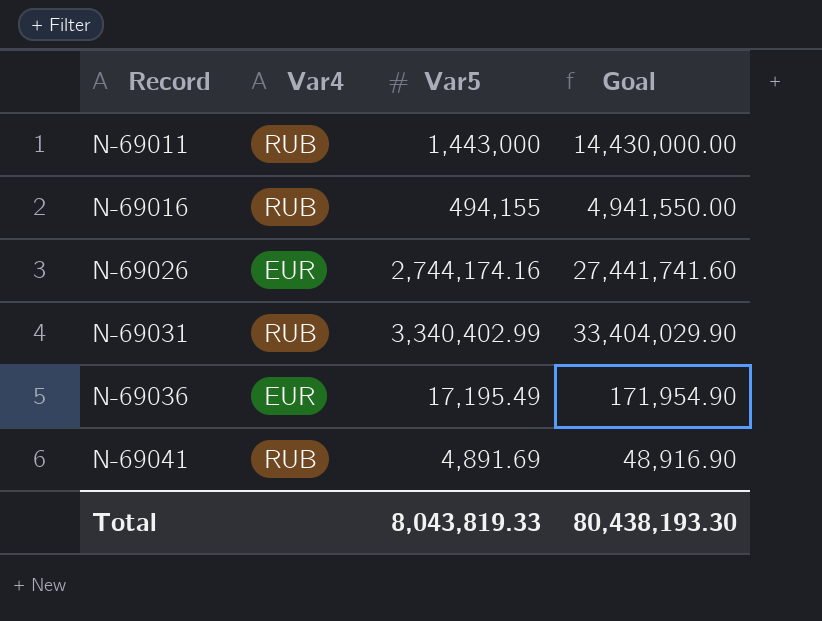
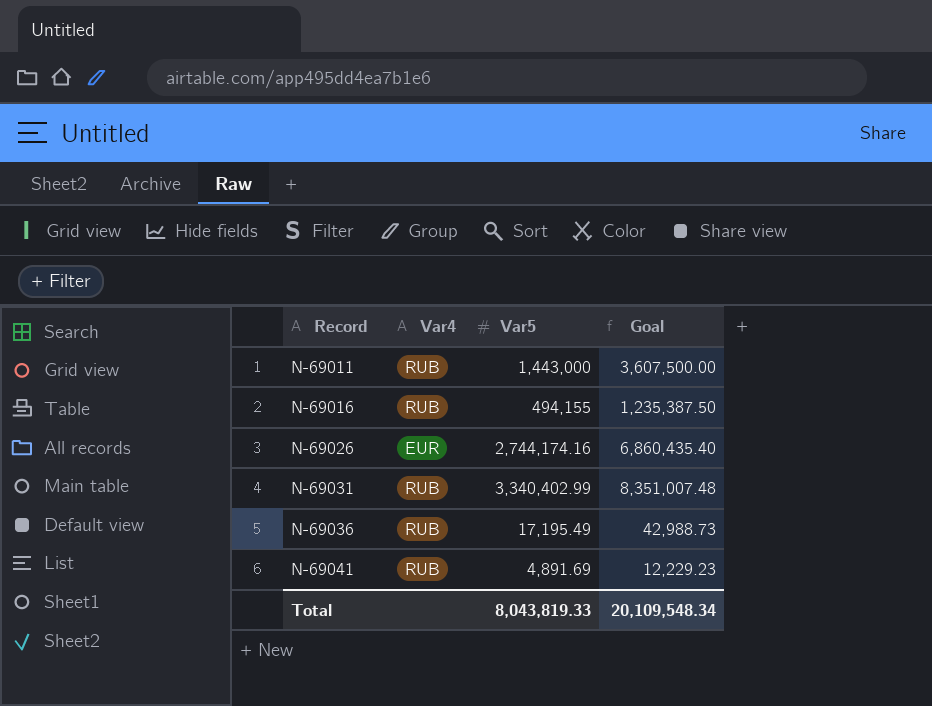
column Goal | formula: [Var5] * 10 -> [Var5] * 2.5
N-69036 | Var4: EUR -> RUB
Total | Goal: 80,438,193.30 -> 20,109,548.34

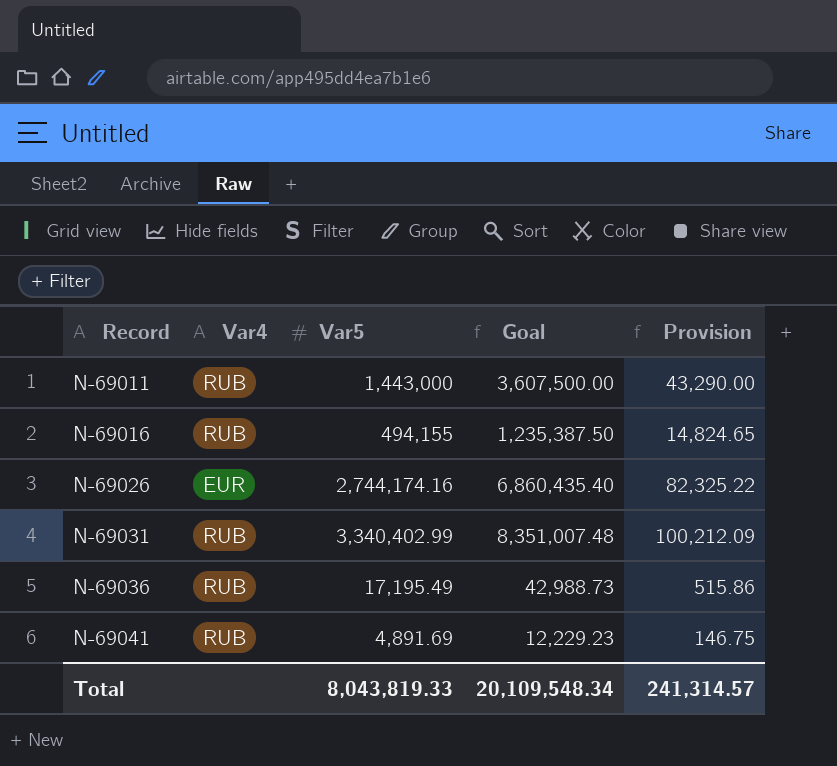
column Provision | formula: none -> [Var5] * 0.03

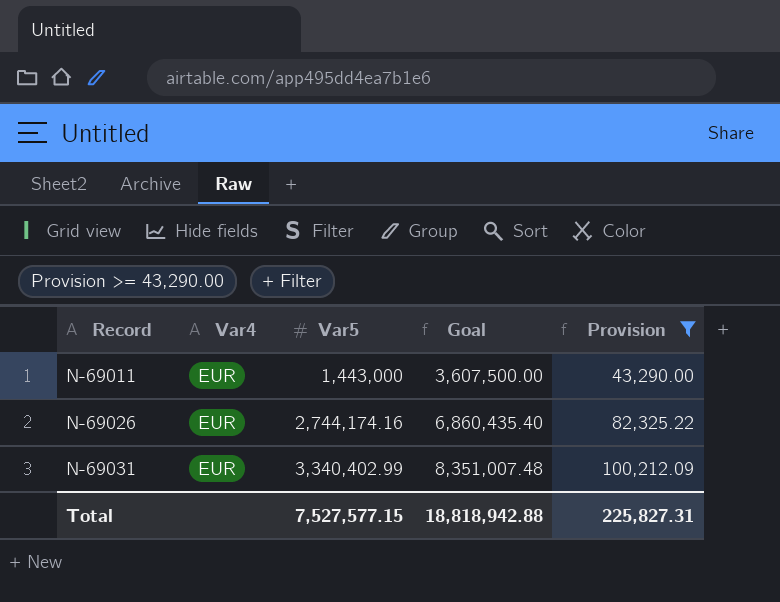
filter: none -> Provision >= 43,290.00
N-69011 | Var4: RUB -> EUR
N-69031 | Var4: RUB -> EUR
Total | Var5: 8,043,819.33 -> 7,527,577.15
Total | Goal: 20,109,548.34 -> 18,818,942.88
Total | Provision: 241,314.57 -> 225,827.31

